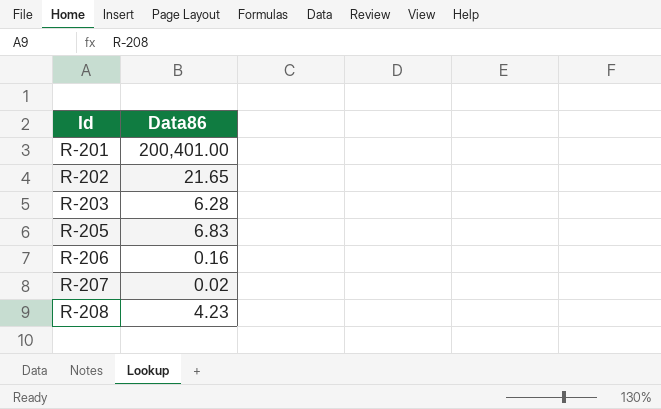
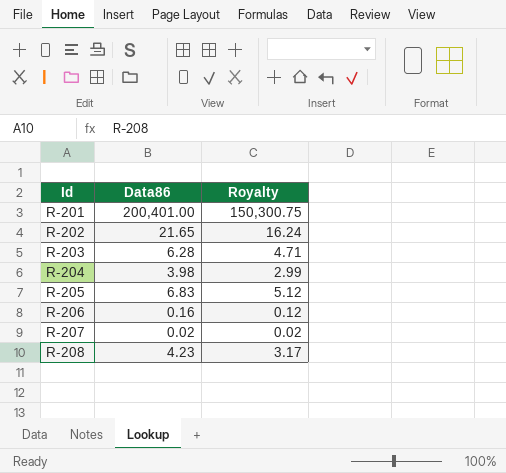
column Royalty | formula: none -> [Data86] * 0.75
row R-204: none -> 3.98 | 2.99

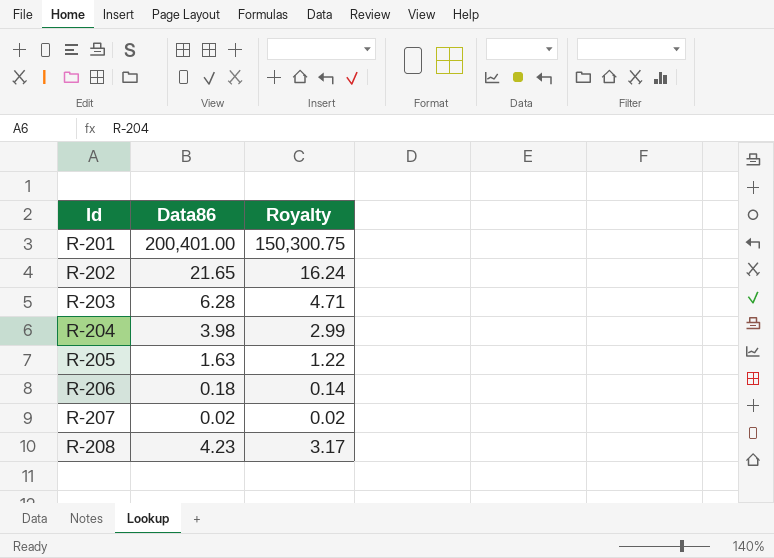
R-205 | Data86: 6.83 -> 1.63
R-205 | Royalty: 5.12 -> 1.22
R-206 | Data86: 0.16 -> 0.18
R-206 | Royalty: 0.12 -> 0.14

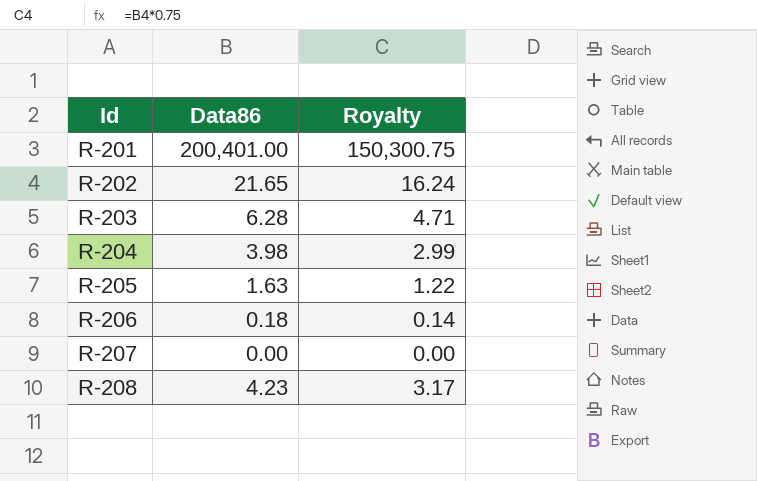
R-207 | Data86: 0.02 -> 0.00
R-207 | Royalty: 0.02 -> 0.00

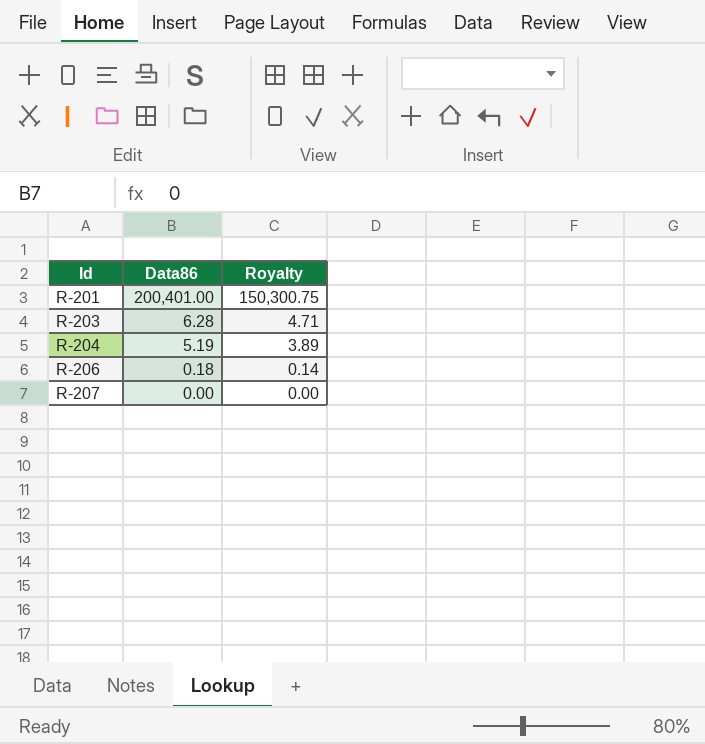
row R-202: 21.65 | 16.24 -> none
row R-205: 1.63 | 1.22 -> none
row R-208: 4.23 | 3.17 -> none
R-204 | Data86: 3.98 -> 5.19
R-204 | Royalty: 2.99 -> 3.89

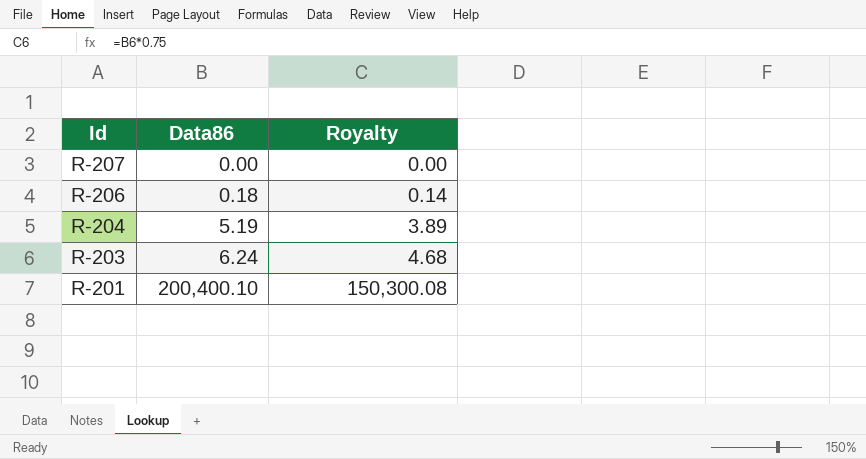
row order: Id ascending -> Id descending
R-203 | Data86: 6.28 -> 6.24
R-203 | Royalty: 4.71 -> 4.68
R-201 | Data86: 200,401.00 -> 200,400.10
R-201 | Royalty: 150,300.75 -> 150,300.08

